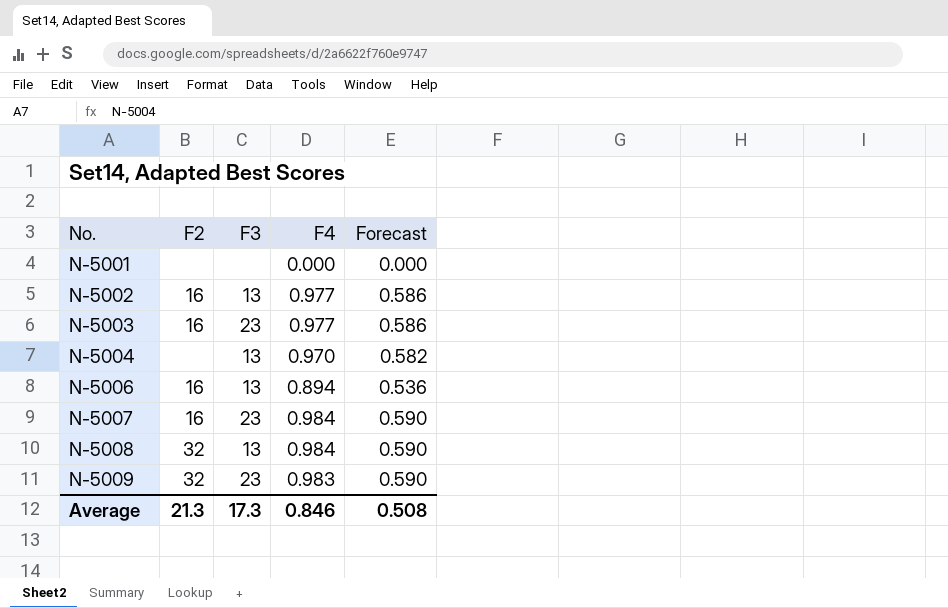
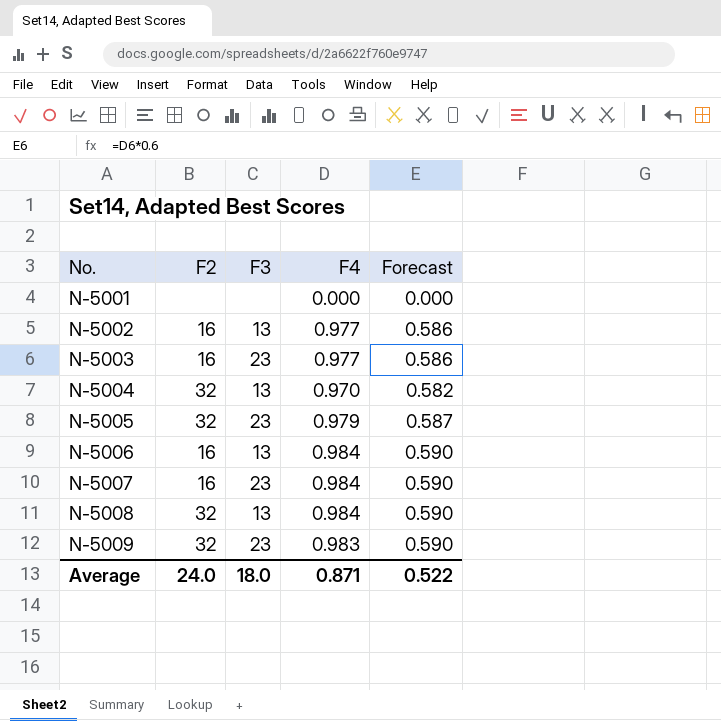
N-5004 | F2: none -> 32
row N-5005: none -> 32 | 23 | 0.979 | 0.587
N-5006 | F4: 0.894 -> 0.984
N-5006 | Forecast: 0.536 -> 0.590
Average | F2: 21.3 -> 24.0
Average | F3: 17.3 -> 18.0
Average | F4: 0.846 -> 0.871
Average | Forecast: 0.508 -> 0.522

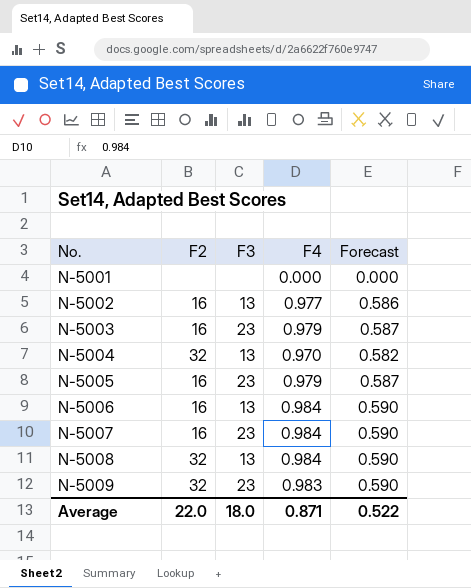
N-5003 | F4: 0.977 -> 0.979
N-5003 | Forecast: 0.586 -> 0.587
N-5005 | F2: 32 -> 16
Average | F2: 24.0 -> 22.0

